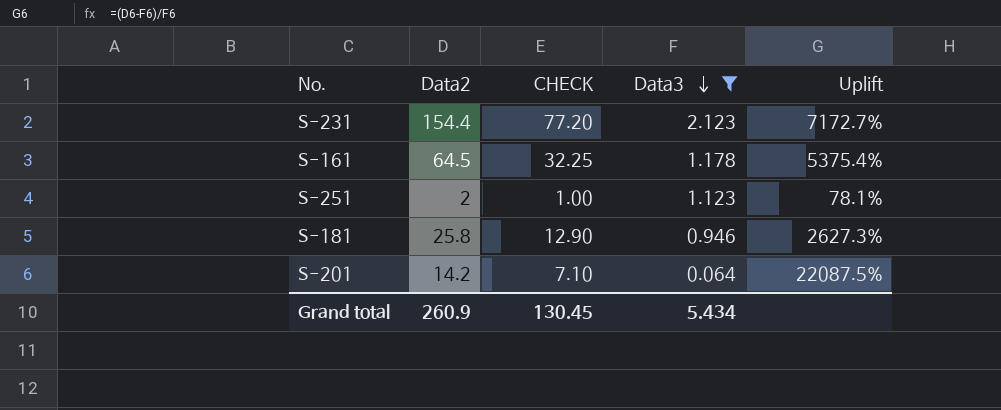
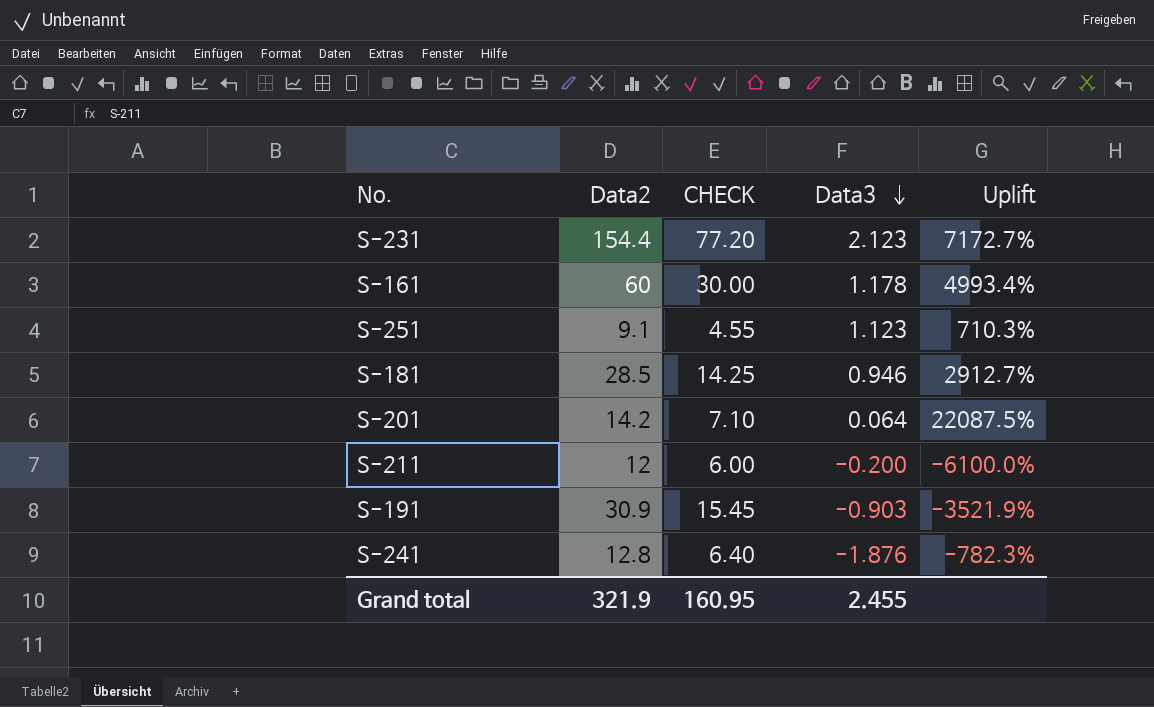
filter: Data3 >= 0.064 -> none
S-161 | Data2: 64.5 -> 60
S-161 | CHECK: 32.25 -> 30.00
S-161 | Uplift: 5375.4% -> 4993.4%
S-251 | Data2: 2 -> 9.1
S-251 | CHECK: 1.00 -> 4.55
S-251 | Uplift: 78.1% -> 710.3%
S-181 | Data2: 25.8 -> 28.5
S-181 | CHECK: 12.90 -> 14.25
S-181 | Uplift: 2627.3% -> 2912.7%
Grand total | Data2: 260.9 -> 321.9
Grand total | CHECK: 130.45 -> 160.95
Grand total | Data3: 5.434 -> 2.455

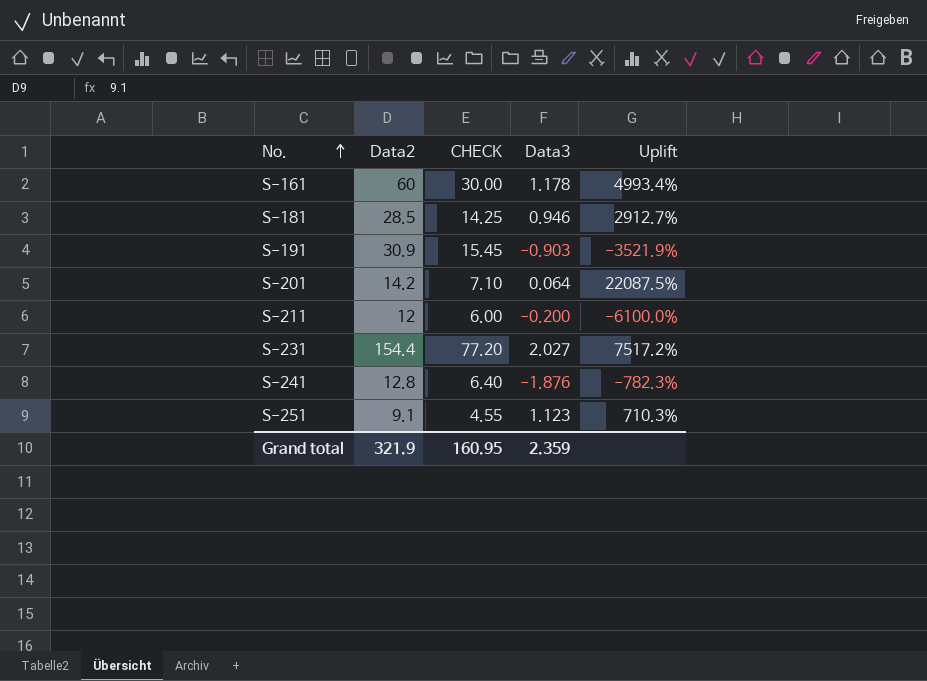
row order: Data3 descending -> No. ascending
S-231 | Data3: 2.123 -> 2.027
S-231 | Uplift: 7172.7% -> 7517.2%
Grand total | Data3: 2.455 -> 2.359

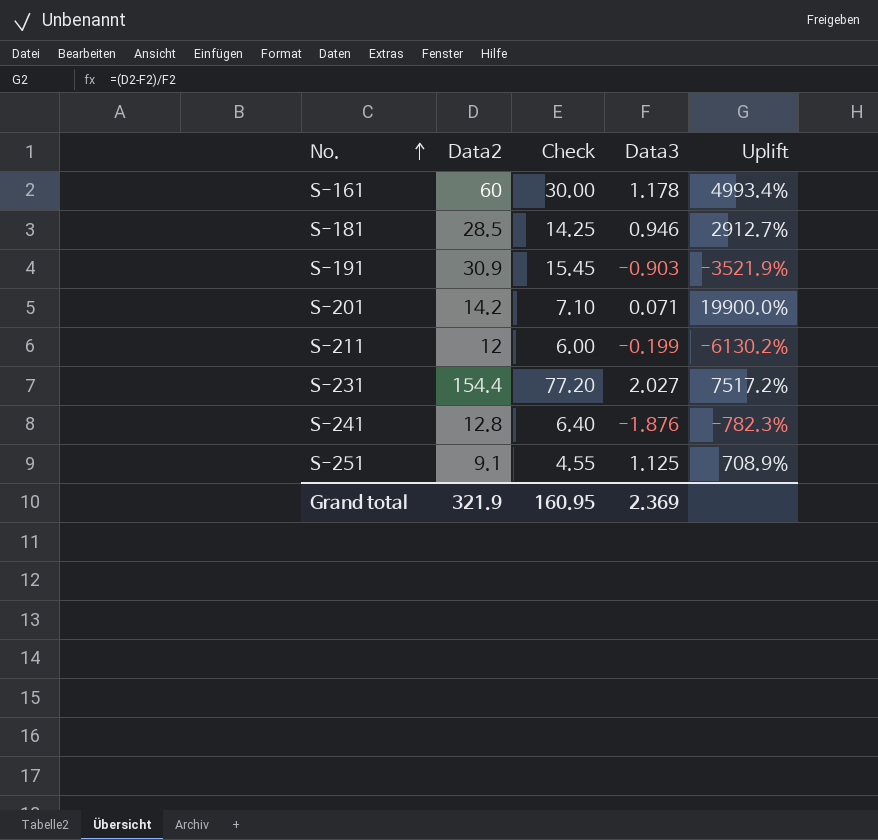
column name: CHECK -> Check
S-201 | Data3: 0.064 -> 0.071
S-201 | Uplift: 22087.5% -> 19900.0%
S-211 | Data3: -0.200 -> -0.199
S-211 | Uplift: -6100.0% -> -6130.2%
S-251 | Data3: 1.123 -> 1.125
S-251 | Uplift: 710.3% -> 708.9%
Grand total | Data3: 2.359 -> 2.369

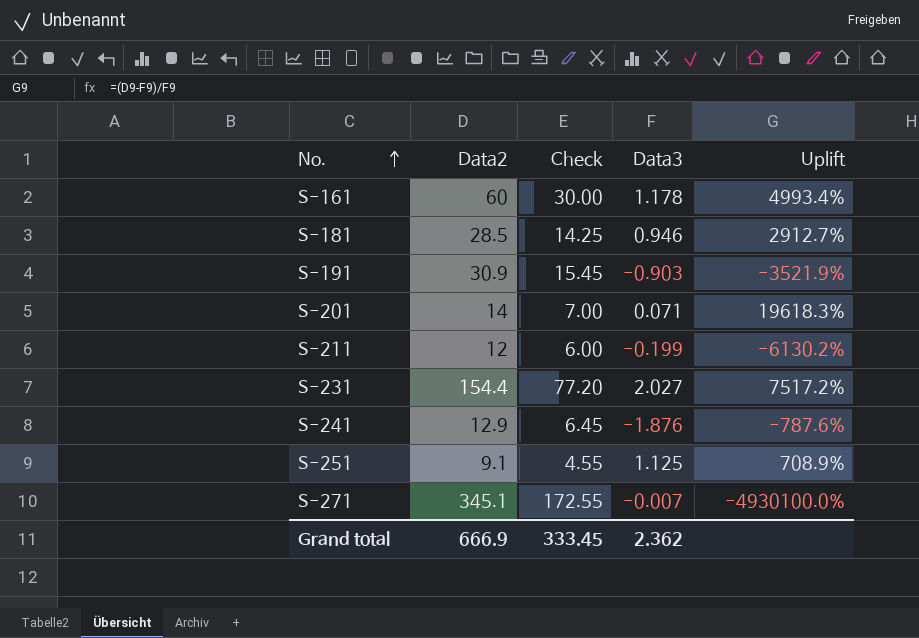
S-201 | Data2: 14.2 -> 14
S-201 | Check: 7.10 -> 7.00
S-201 | Uplift: 19900.0% -> 19618.3%
S-241 | Data2: 12.8 -> 12.9
S-241 | Check: 6.40 -> 6.45
S-241 | Uplift: -782.3% -> -787.6%
row S-271: none -> 345.1 | 172.55 | -0.007 | -4930100.0%
Grand total | Data2: 321.9 -> 666.9
Grand total | Check: 160.95 -> 333.45
Grand total | Data3: 2.369 -> 2.362

